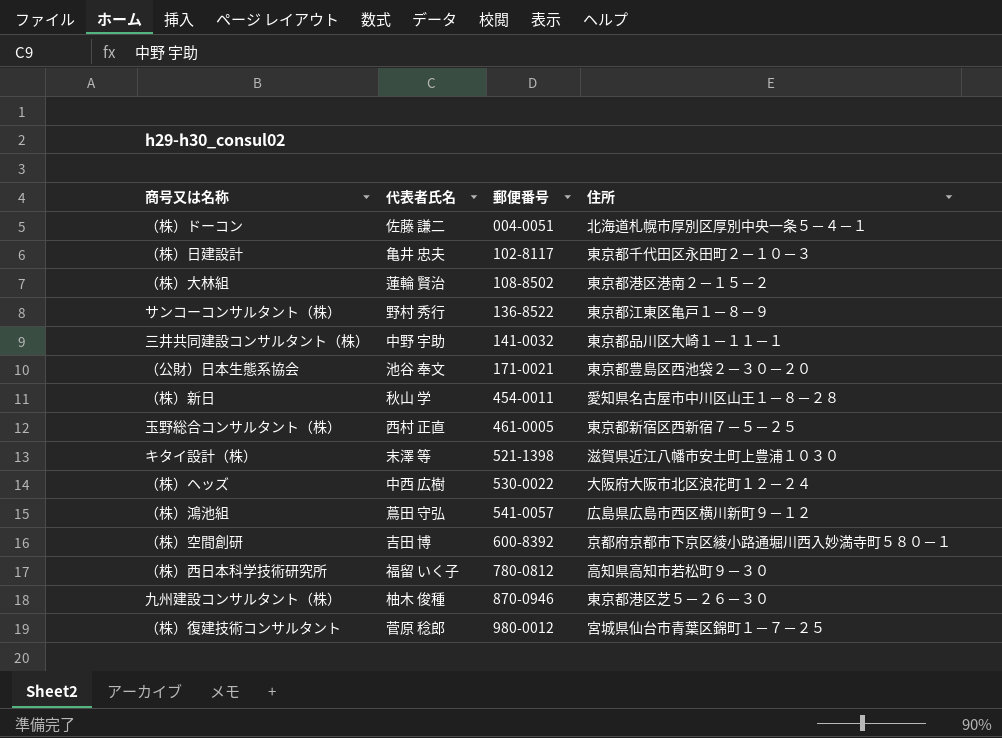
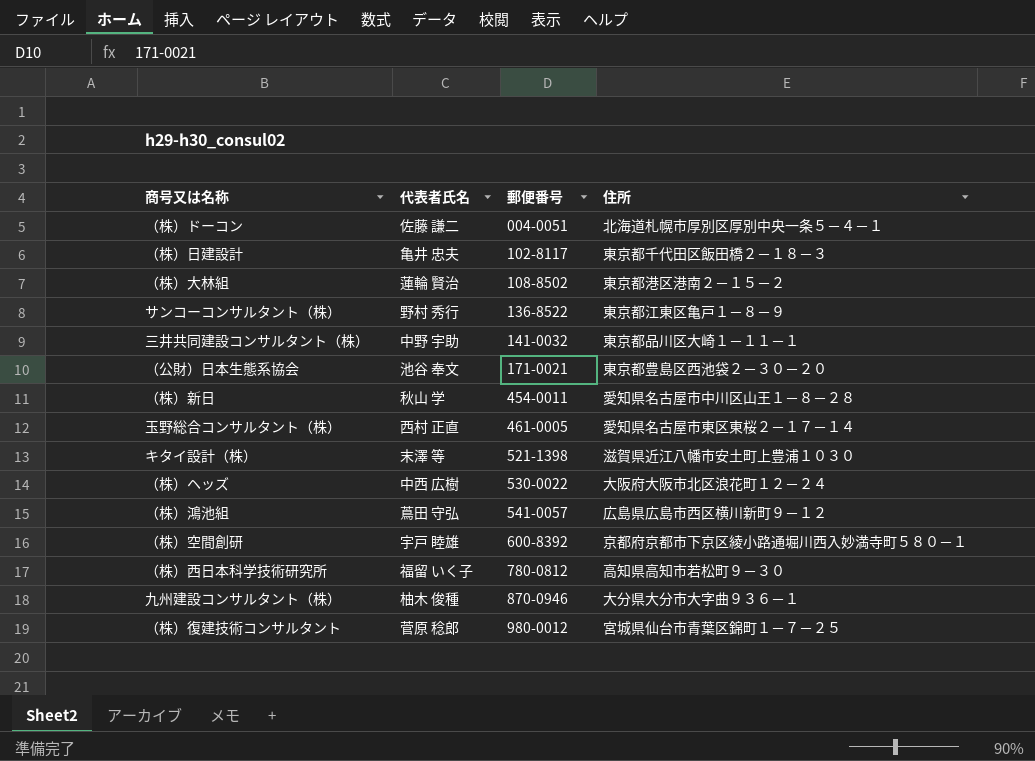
（株）日建設計 | 住所: 東京都千代田区永田町２－１０－３ -> 東京都千代田区飯田橋２－１８－３
玉野総合コンサルタント（株） | 住所: 東京都新宿区西新宿７－５－２５ -> 愛知県名古屋市東区東桜２－１７－１４
（株）空間創研 | 代表者氏名: 吉田 博 -> 宇戸 睦雄
九州建設コンサルタント（株） | 住所: 東京都港区芝５－２６－３０ -> 大分県大分市大字曲９３６－１

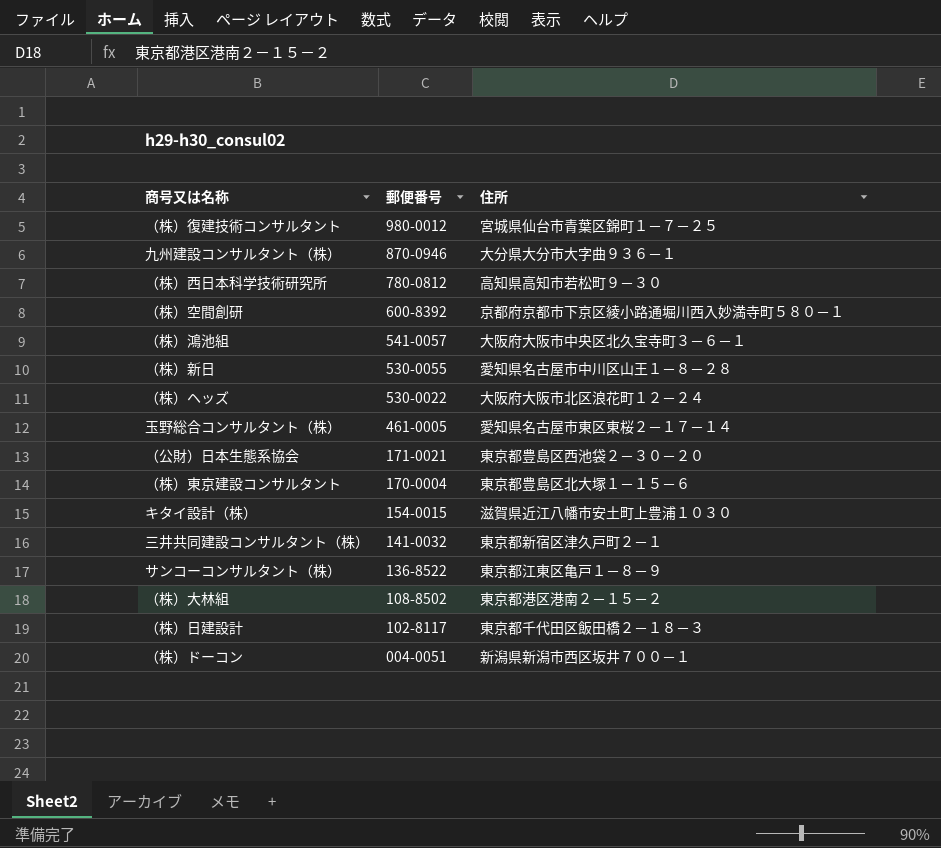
row order: 郵便番号 ascending -> 郵便番号 descending
column 代表者氏名 | position: 2 -> none
（株）鴻池組 | 住所: 広島県広島市西区横川新町９－１２ -> 大阪府大阪市中央区北久宝寺町３－６－１
（株）新日 | 郵便番号: 454-0011 -> 530-0055
row （株）東京建設コンサルタント: none -> 170-0004 | 東京都豊島区北大塚１－１５－６
キタイ設計（株） | 郵便番号: 521-1398 -> 154-0015
三井共同建設コンサルタント（株） | 住所: 東京都品川区大崎１－１１－１ -> 東京都新宿区津久戸町２－１
（株）ドーコン | 住所: 北海道札幌市厚別区厚別中央一条５－４－１ -> 新潟県新潟市西区坂井７００－１

